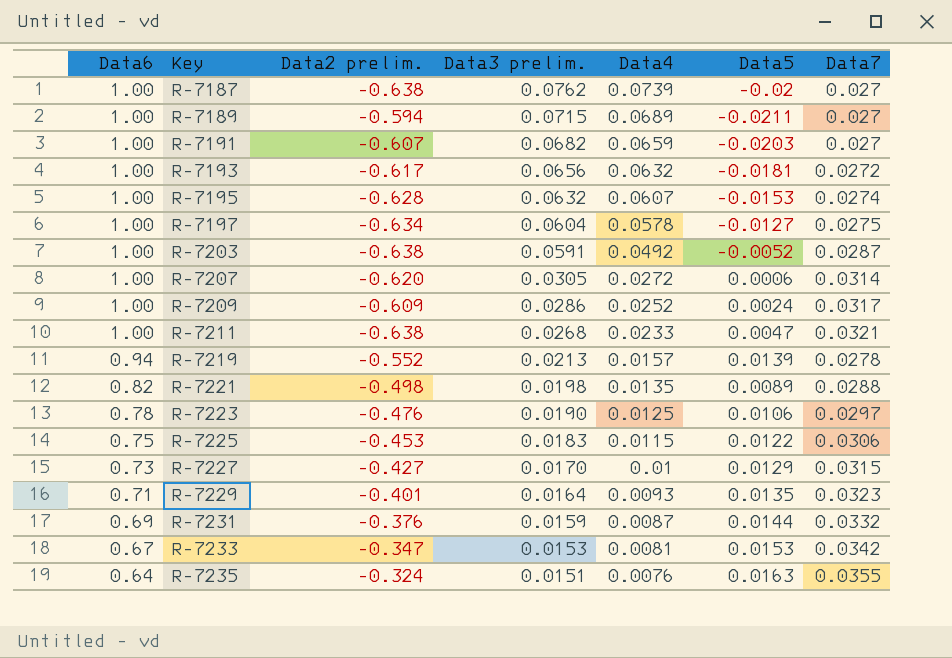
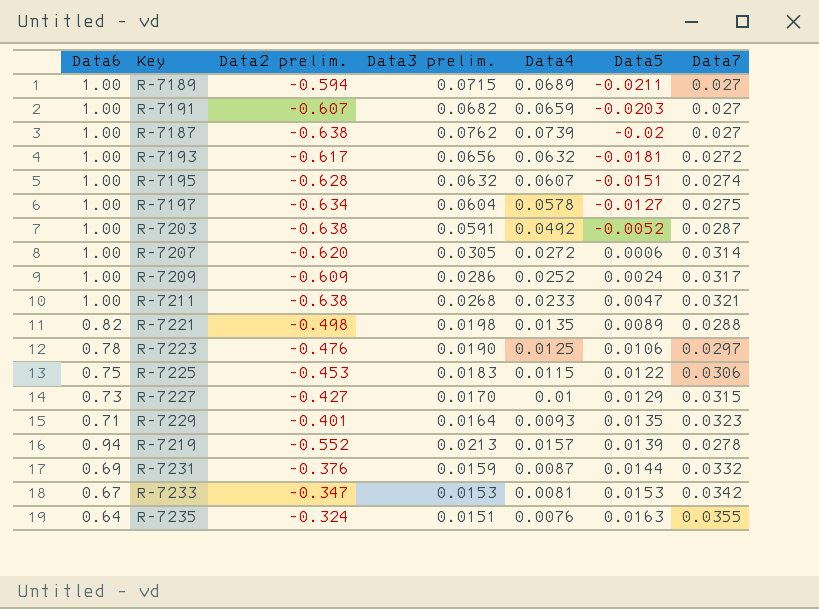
row order: Data6 descending -> Data5 ascending
R-7195 | Data5: -0.0153 -> -0.0151

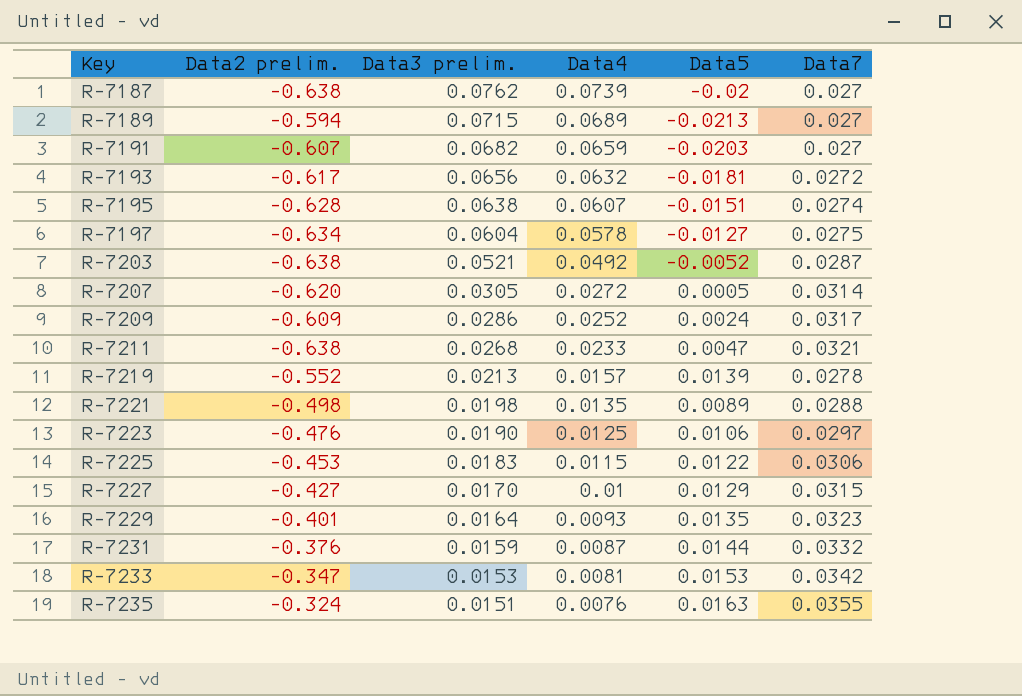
row order: Data5 ascending -> Key ascending
column Data6 | position: 1 -> none
R-7189 | Data5: -0.0211 -> -0.0213
R-7195 | Data3 prelim.: 0.0632 -> 0.0638
R-7203 | Data3 prelim.: 0.0591 -> 0.0521
R-7207 | Data5: 0.0006 -> 0.0005

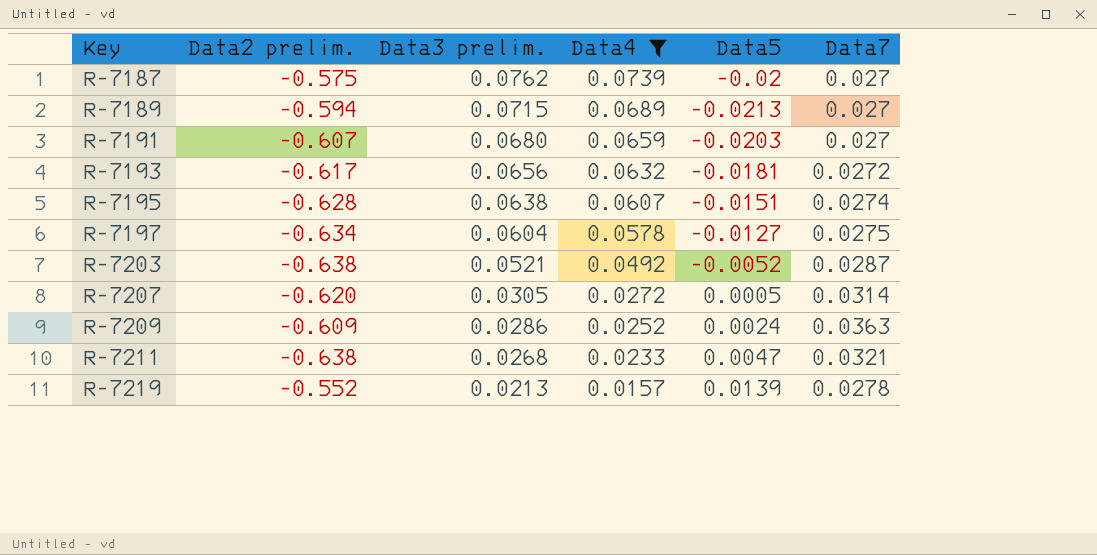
filter: none -> Data4 >= 0.0157
R-7187 | Data2 prelim.: -0.638 -> -0.575
R-7191 | Data3 prelim.: 0.0682 -> 0.0680
R-7209 | Data7: 0.0317 -> 0.0363

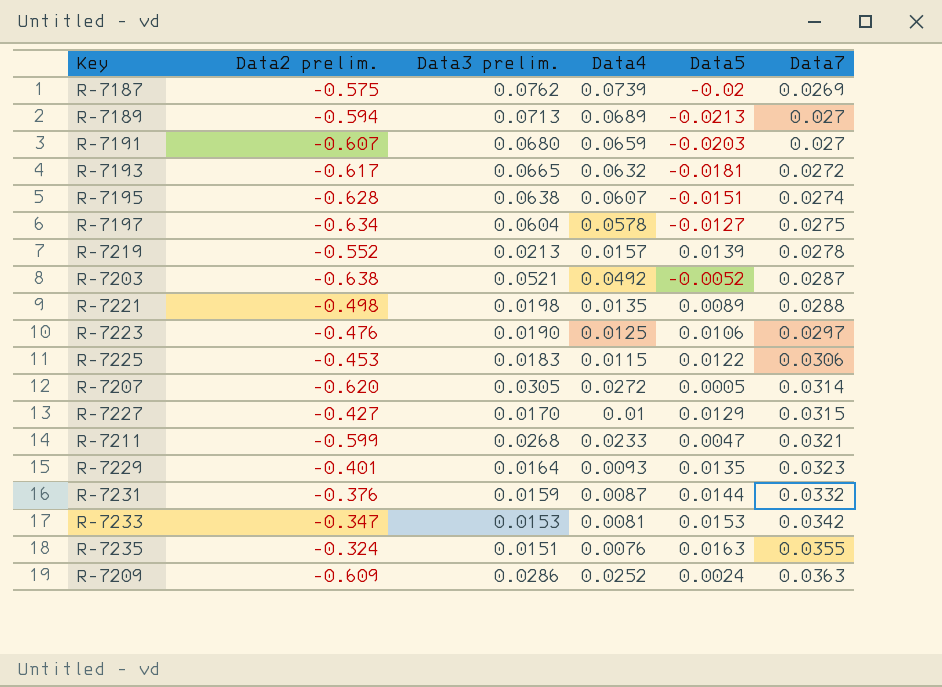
filter: Data4 >= 0.0157 -> none
row order: Key ascending -> Data7 ascending
R-7187 | Data7: 0.027 -> 0.0269
R-7189 | Data3 prelim.: 0.0715 -> 0.0713
R-7193 | Data3 prelim.: 0.0656 -> 0.0665
R-7211 | Data2 prelim.: -0.638 -> -0.599

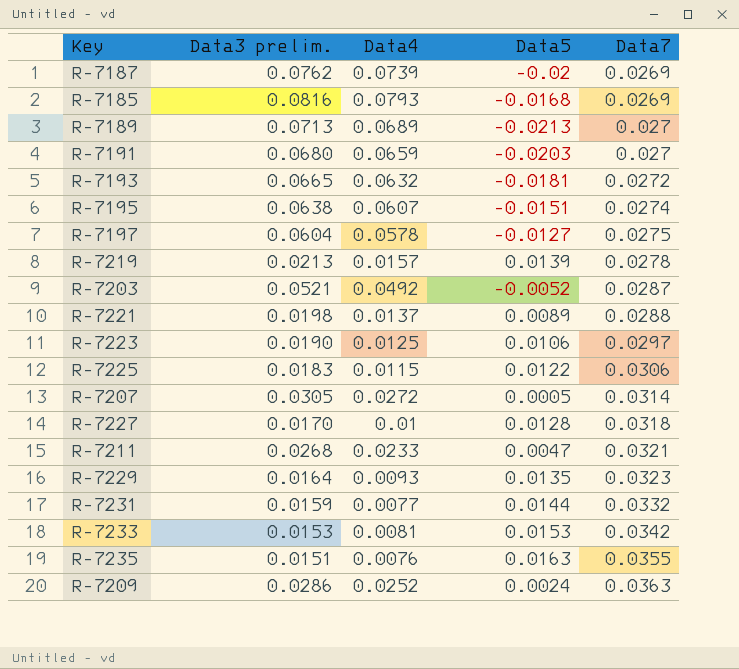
column Data2 prelim. | position: 2 -> none
row R-7185: none -> 0.0816 | 0.0793 | -0.0168 | 0.0269
R-7221 | Data4: 0.0135 -> 0.0137
R-7227 | Data5: 0.0129 -> 0.0128
R-7227 | Data7: 0.0315 -> 0.0318
R-7231 | Data4: 0.0087 -> 0.0077

